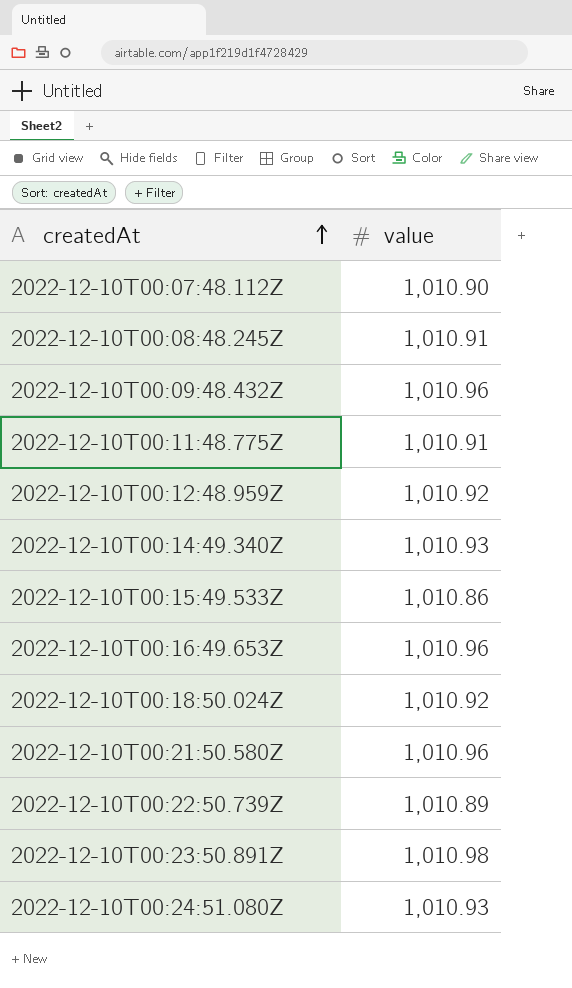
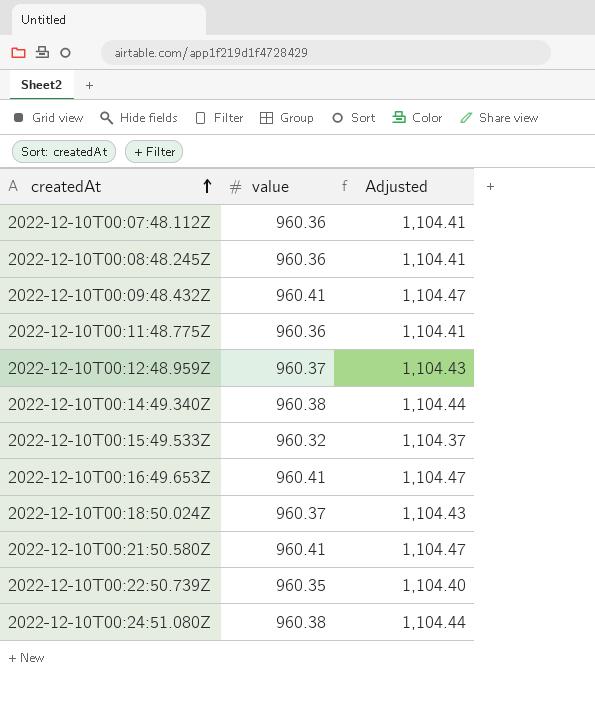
column Adjusted | formula: none -> [value] * 1.15
row 2022-12-10T00:23:50.891Z: 1,010.98 -> none
2022-12-10T00:07:48.112Z | value: 1,010.90 -> 960.36
2022-12-10T00:08:48.245Z | value: 1,010.91 -> 960.36
2022-12-10T00:09:48.432Z | value: 1,010.96 -> 960.41
2022-12-10T00:11:48.775Z | value: 1,010.91 -> 960.36
2022-12-10T00:12:48.959Z | value: 1,010.92 -> 960.37
2022-12-10T00:14:49.340Z | value: 1,010.93 -> 960.38
2022-12-10T00:15:49.533Z | value: 1,010.86 -> 960.32
2022-12-10T00:16:49.653Z | value: 1,010.96 -> 960.41
2022-12-10T00:18:50.024Z | value: 1,010.92 -> 960.37
2022-12-10T00:21:50.580Z | value: 1,010.96 -> 960.41
2022-12-10T00:22:50.739Z | value: 1,010.89 -> 960.35
2022-12-10T00:24:51.080Z | value: 1,010.93 -> 960.38

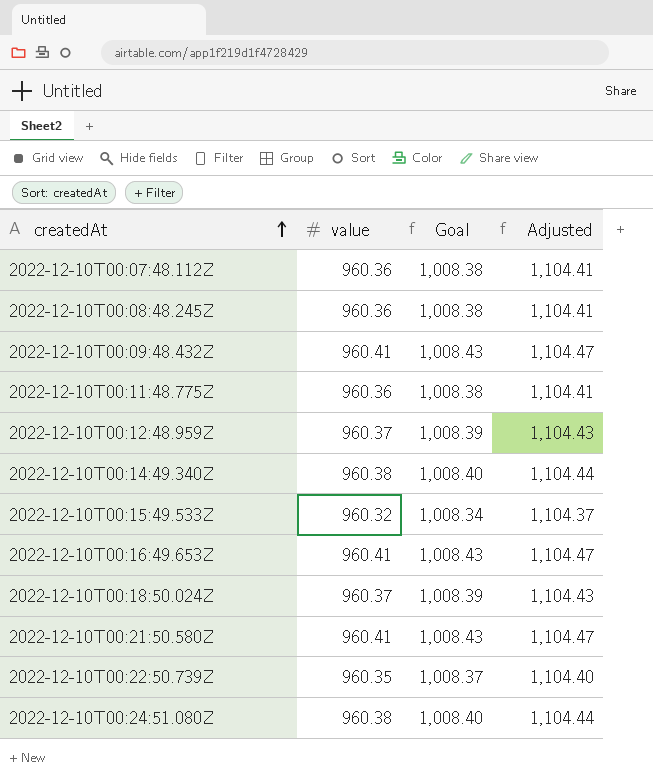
column Goal | formula: none -> [value] * 1.05

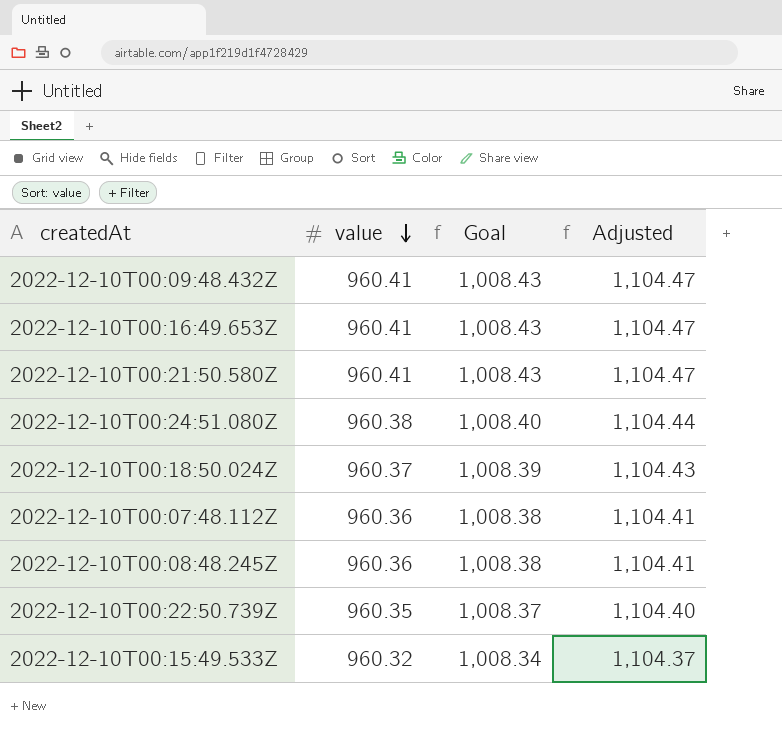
row order: createdAt ascending -> value descending
row 2022-12-10T00:11:48.775Z: 960.36 | 1,008.38 | 1,104.41 -> none
row 2022-12-10T00:12:48.959Z: 960.37 | 1,008.39 | 1,104.43 -> none
row 2022-12-10T00:14:49.340Z: 960.38 | 1,008.40 | 1,104.44 -> none

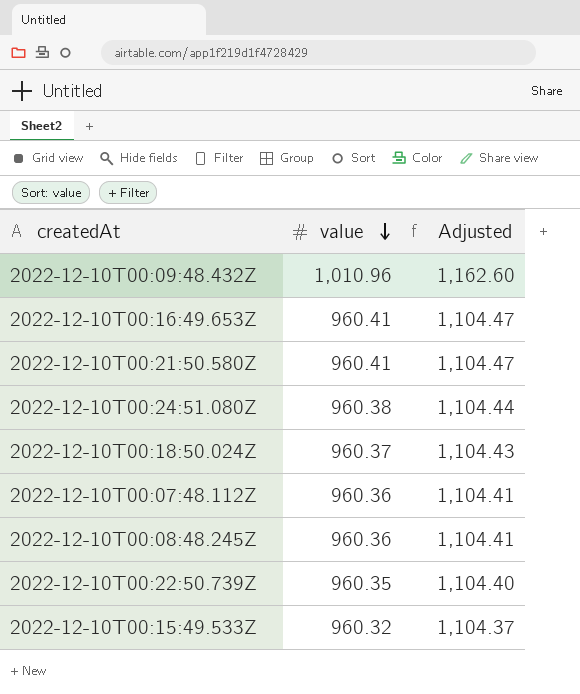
column Goal | formula: [value] * 1.05 -> none
2022-12-10T00:09:48.432Z | value: 960.41 -> 1,010.96
2022-12-10T00:09:48.432Z | Adjusted: 1,104.47 -> 1,162.60

